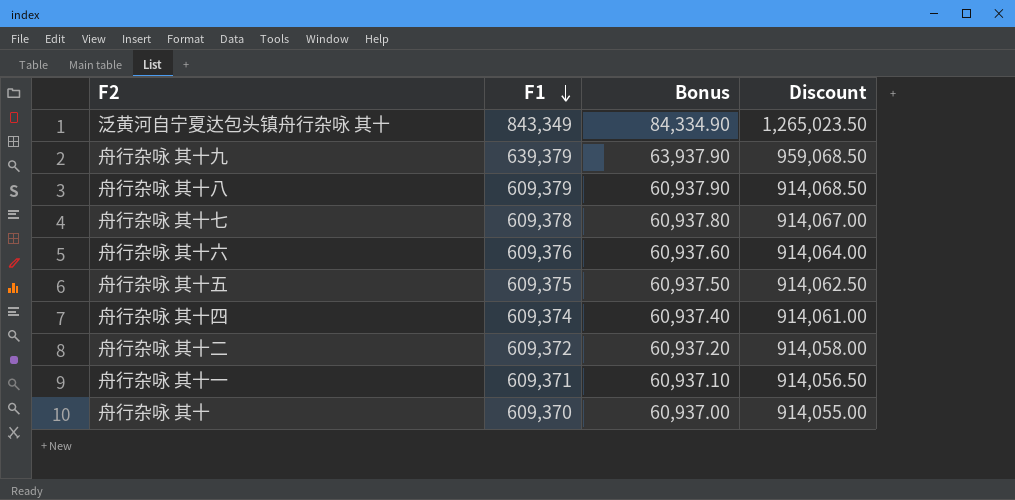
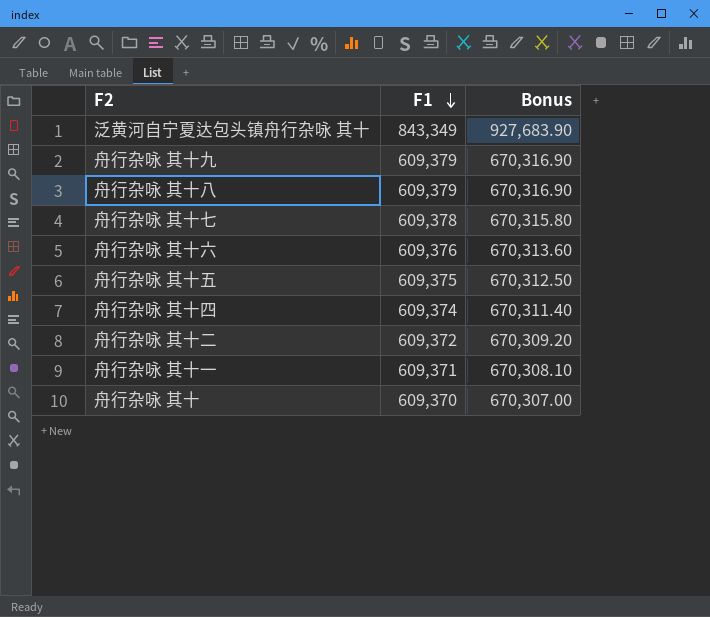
column Discount | formula: [F1] * 1.5 -> none
column Bonus | formula: [F1] * 0.1 -> [F1] * 1.1
舟行杂咏 其十九 | F1: 639,379 -> 609,379

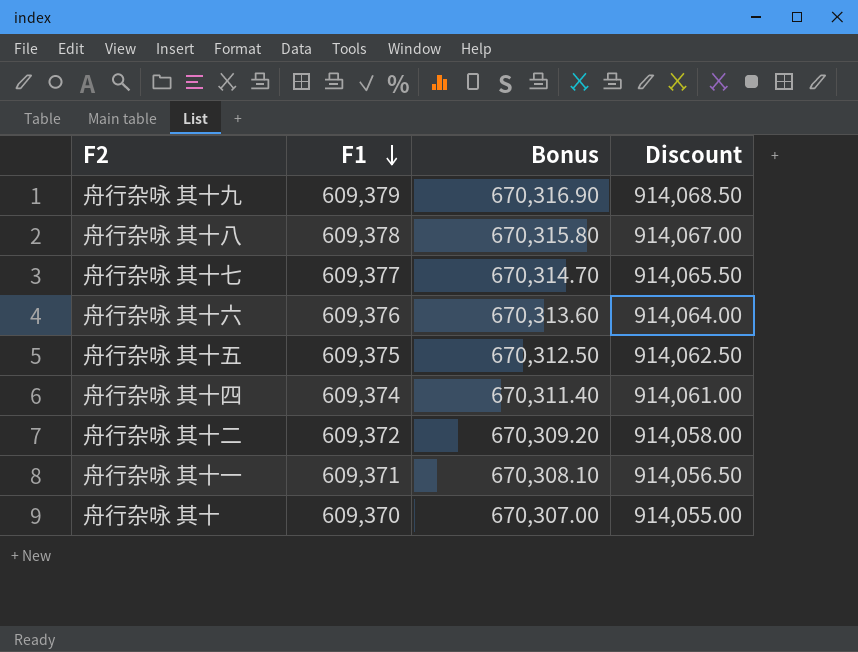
column Discount | formula: none -> [F1] * 1.5
row 泛黄河自宁夏达包头镇舟行杂咏 其十: 843,349 | 927,683.90 -> none
舟行杂咏 其十八 | F1: 609,379 -> 609,378
舟行杂咏 其十八 | Bonus: 670,316.90 -> 670,315.80
舟行杂咏 其十七 | F1: 609,378 -> 609,377
舟行杂咏 其十七 | Bonus: 670,315.80 -> 670,314.70

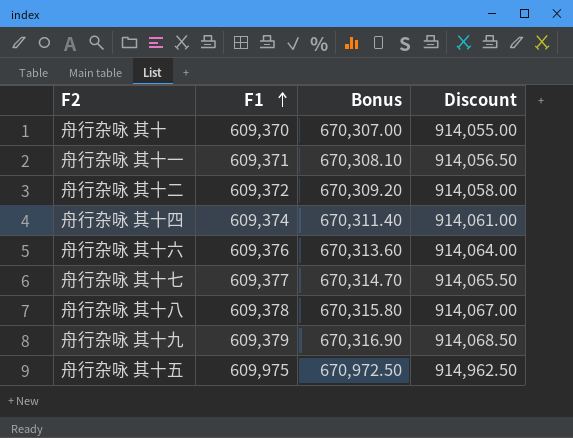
row order: F1 descending -> F1 ascending
舟行杂咏 其十五 | F1: 609,375 -> 609,975
舟行杂咏 其十五 | Bonus: 670,312.50 -> 670,972.50
舟行杂咏 其十五 | Discount: 914,062.50 -> 914,962.50

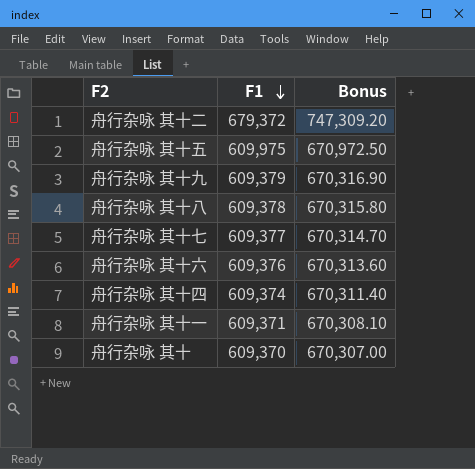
row order: F1 ascending -> F1 descending
column Discount | formula: [F1] * 1.5 -> none
舟行杂咏 其十二 | F1: 609,372 -> 679,372
舟行杂咏 其十二 | Bonus: 670,309.20 -> 747,309.20

